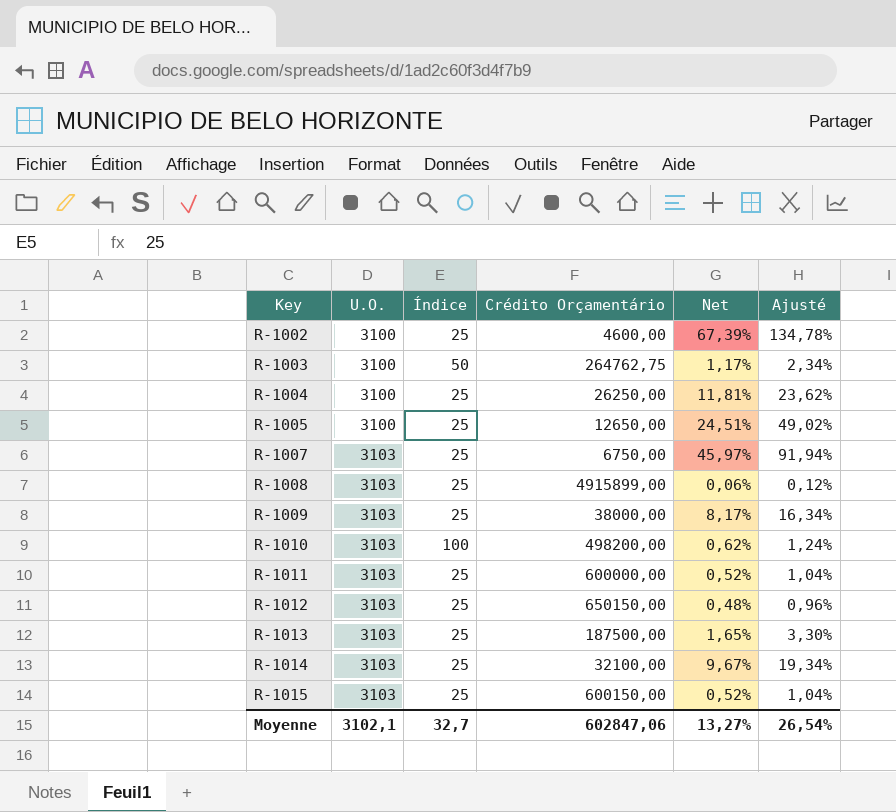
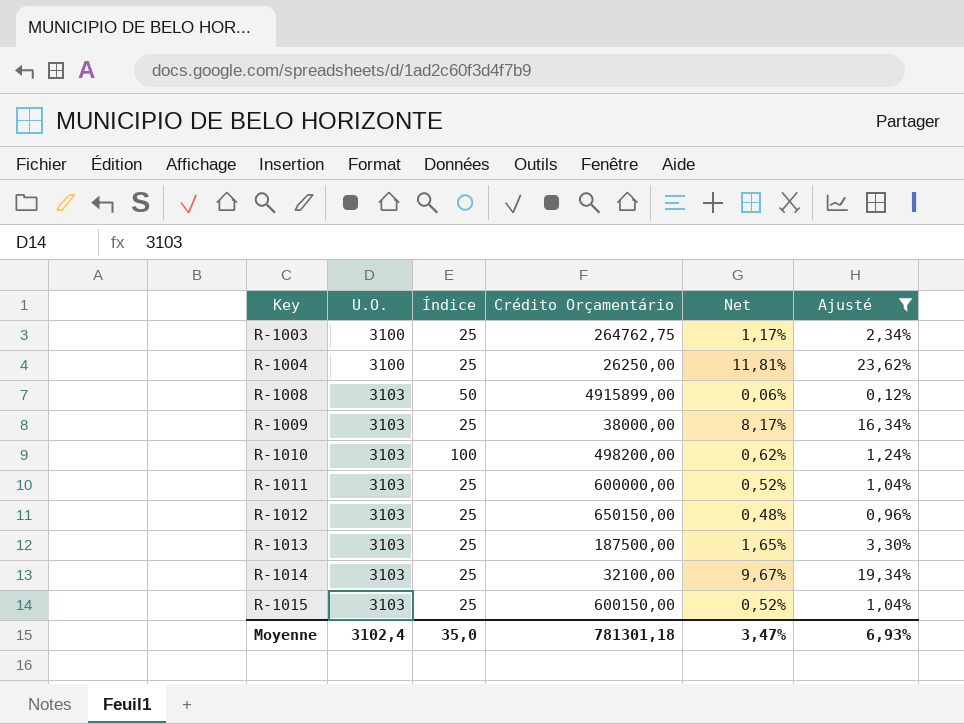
filter: none -> Ajusté <= 23,62%
R-1003 | Índice: 50 -> 25
R-1008 | Índice: 25 -> 50
Moyenne | U.O.: 3102,1 -> 3102,4
Moyenne | Índice: 32,7 -> 35,0
Moyenne | Crédito Orçamentário: 602847,06 -> 781301,18
Moyenne | Net: 13,27% -> 3,47%
Moyenne | Ajusté: 26,54% -> 6,93%

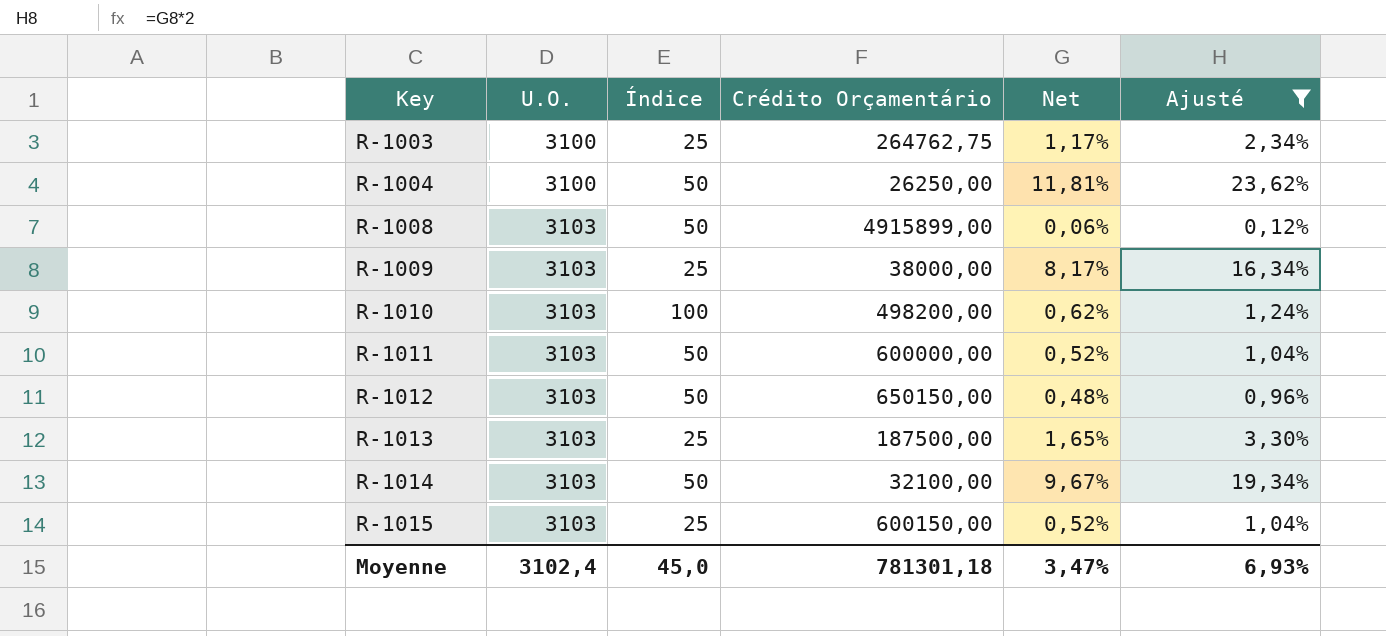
R-1004 | Índice: 25 -> 50
R-1011 | Índice: 25 -> 50
R-1012 | Índice: 25 -> 50
R-1014 | Índice: 25 -> 50
Moyenne | Índice: 35,0 -> 45,0

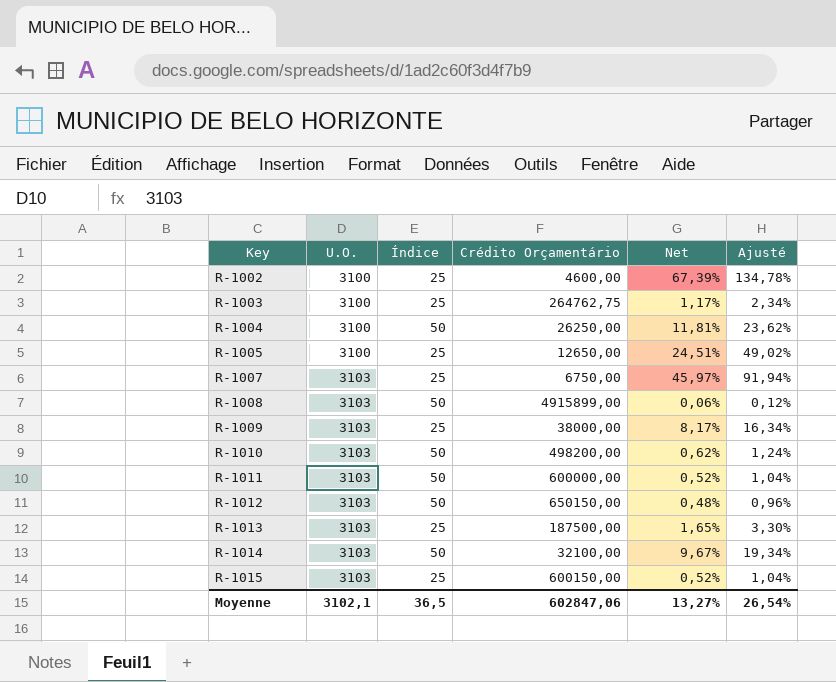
filter: Ajusté <= 23,62% -> none
R-1010 | Índice: 100 -> 50
Moyenne | U.O.: 3102,4 -> 3102,1
Moyenne | Índice: 45,0 -> 36,5
Moyenne | Crédito Orçamentário: 781301,18 -> 602847,06
Moyenne | Net: 3,47% -> 13,27%
Moyenne | Ajusté: 6,93% -> 26,54%

